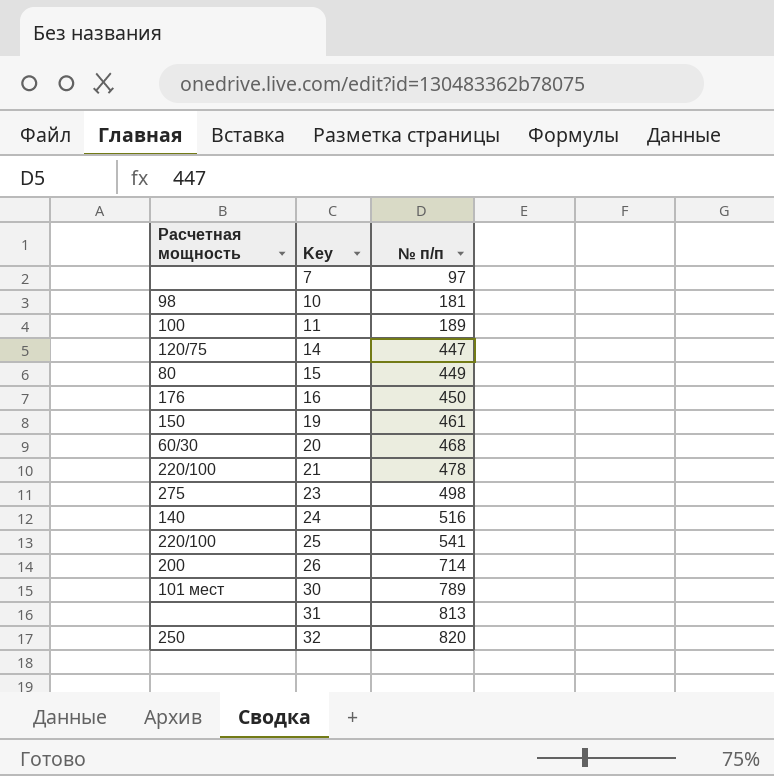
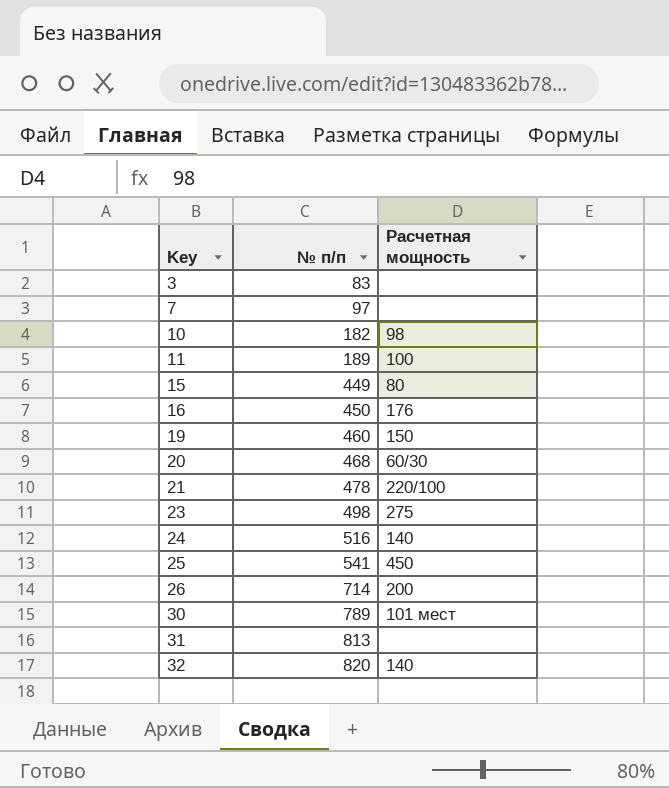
column Расчетная мощность | position: 1 -> 3
row 14: 120/75 | 447 -> none
row 3: none -> 83 | none
10 | № п/п: 181 -> 182
19 | № п/п: 461 -> 460
25 | Расчетная мощность: 220/100 -> 450
32 | Расчетная мощность: 250 -> 140

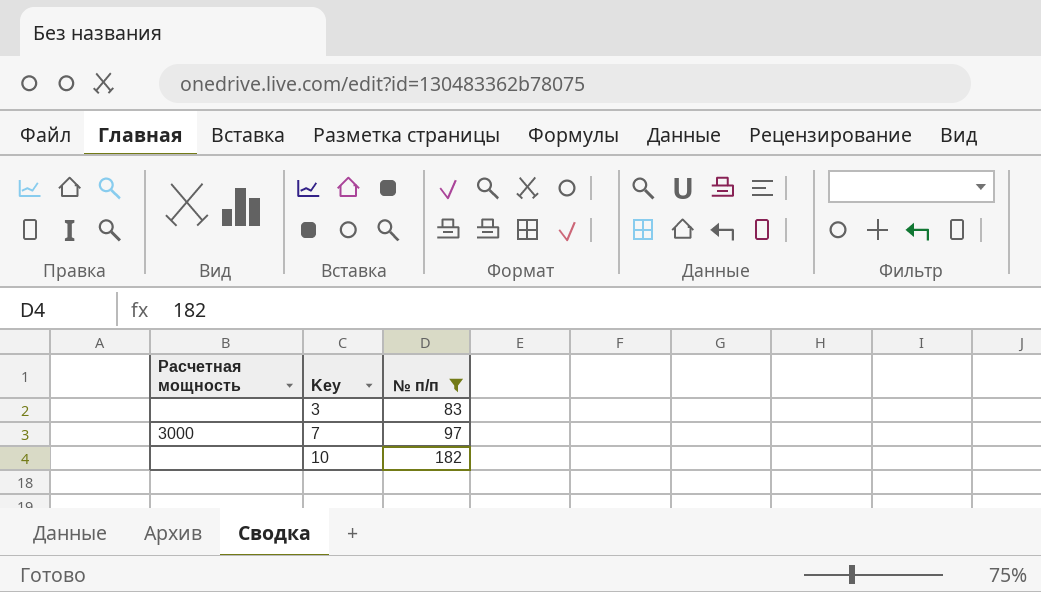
filter: none -> № п/п <= 182
column Расчетная мощность | position: 3 -> 1
7 | Расчетная мощность: none -> 3000
10 | Расчетная мощность: 98 -> none

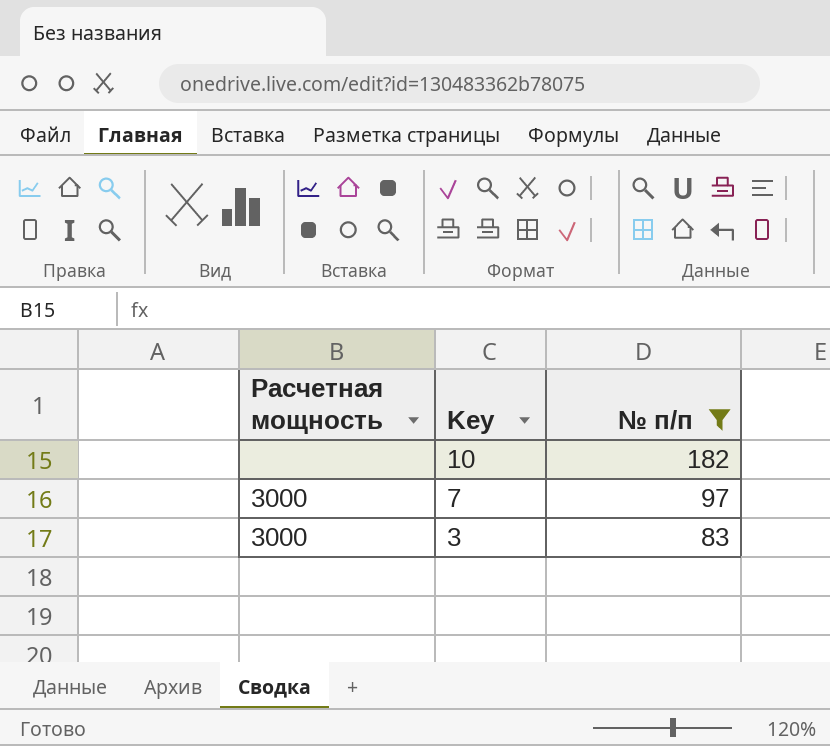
row order: Key ascending -> Key descending
3 | Расчетная мощность: none -> 3000

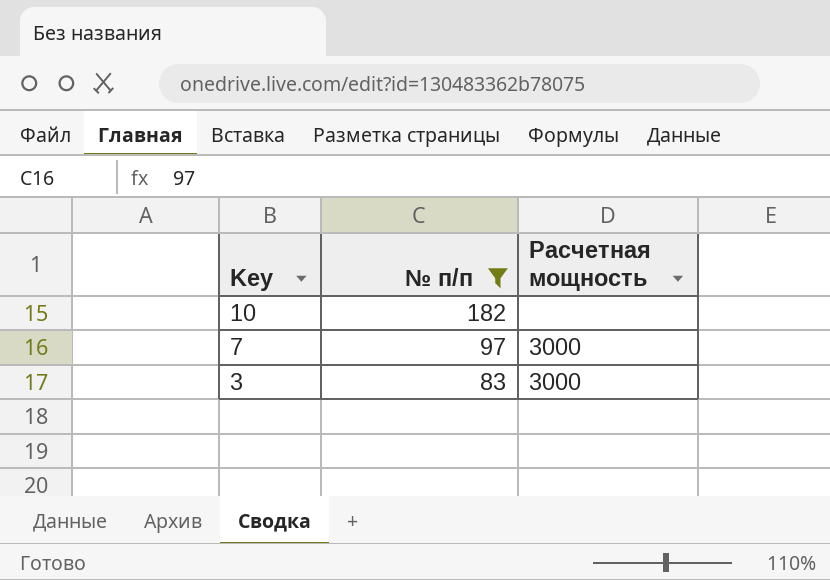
column Расчетная мощность | position: 1 -> 3

